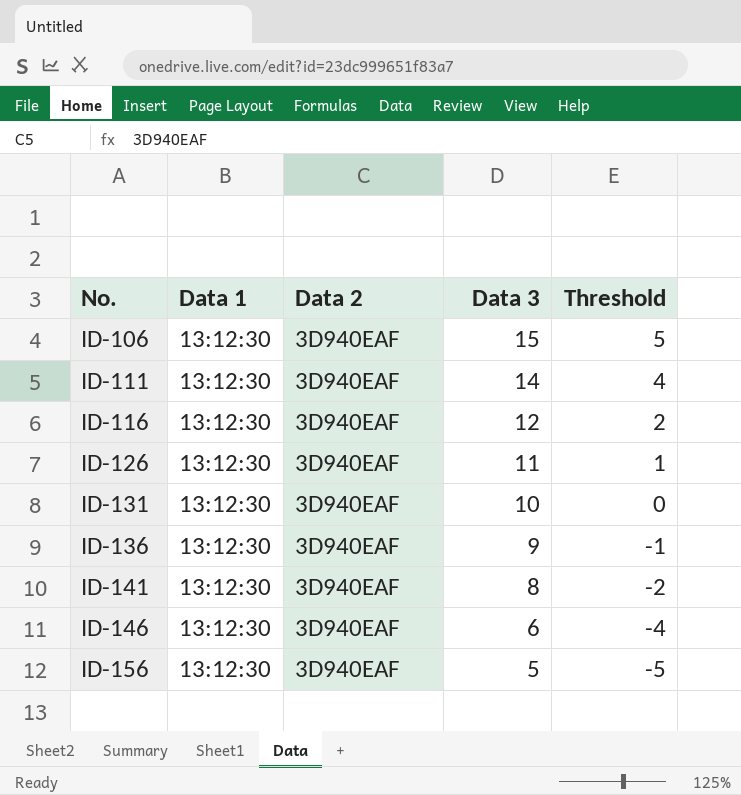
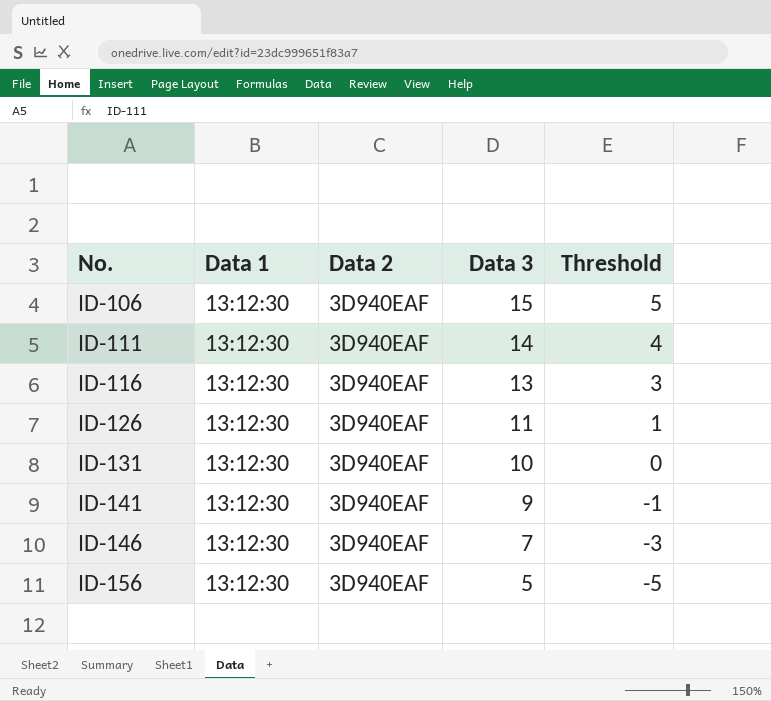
row ID-136: 13:12:30 | 3D940EAF | 9 | -1 -> none
ID-116 | Data 3: 12 -> 13
ID-116 | Threshold: 2 -> 3
ID-141 | Data 3: 8 -> 9
ID-141 | Threshold: -2 -> -1
ID-146 | Data 3: 6 -> 7
ID-146 | Threshold: -4 -> -3

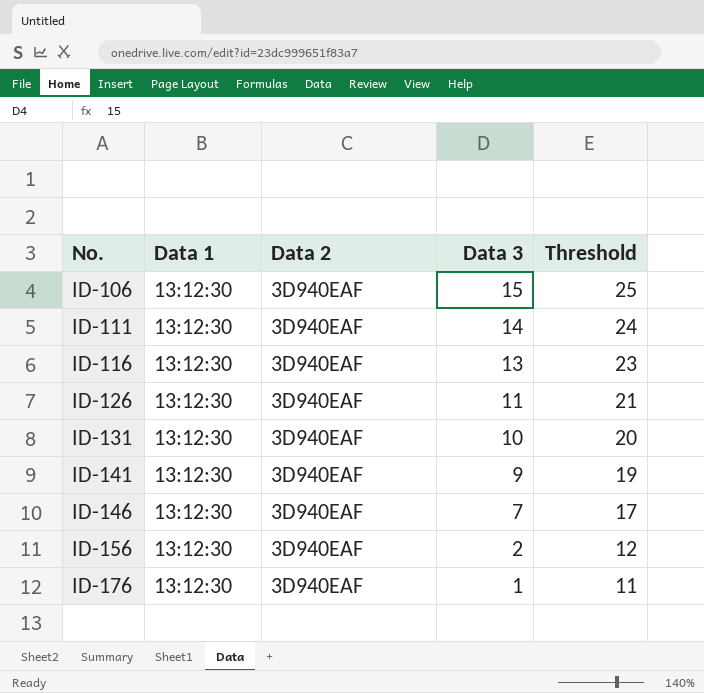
column Threshold | formula: [Data 3] - 10 -> [Data 3] + 10
ID-156 | Data 3: 5 -> 2
row ID-176: none -> 13:12:30 | 3D940EAF | 1 | 11

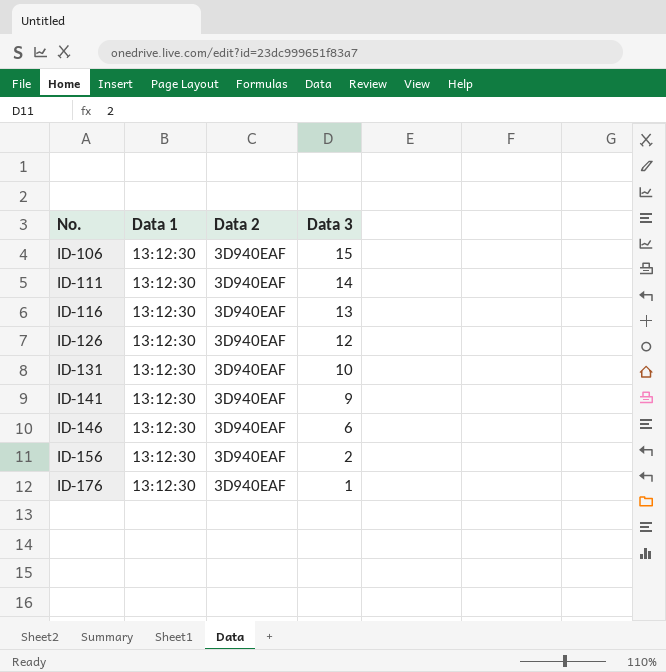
column Threshold | formula: [Data 3] + 10 -> none
ID-126 | Data 3: 11 -> 12
ID-146 | Data 3: 7 -> 6

